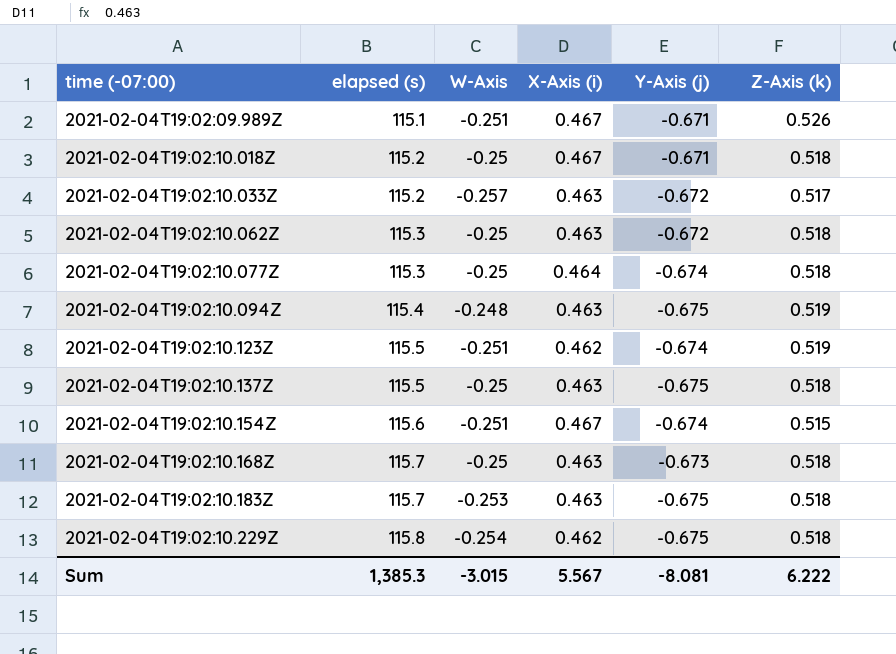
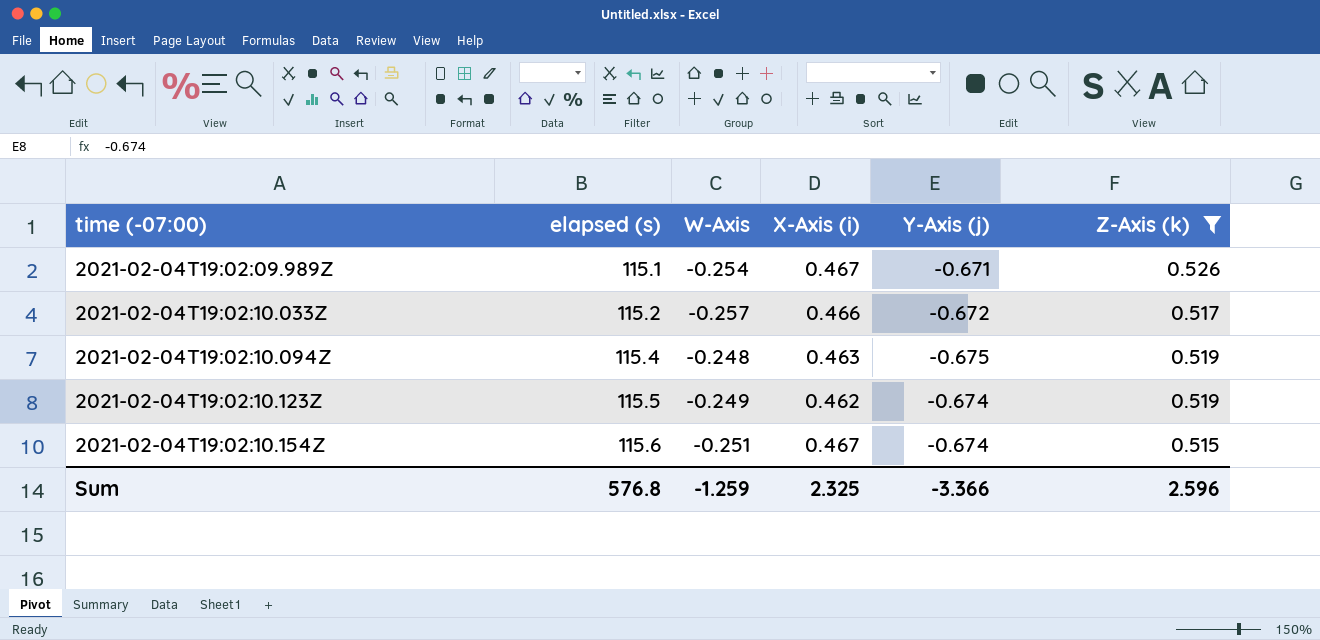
filter: none -> Z-Axis (k) != 0.518
2021-02-04T19:02:09.989Z | W-Axis: -0.251 -> -0.254
2021-02-04T19:02:10.033Z | X-Axis (i): 0.463 -> 0.466
2021-02-04T19:02:10.123Z | W-Axis: -0.251 -> -0.249
Sum | elapsed (s): 1,385.3 -> 576.8
Sum | W-Axis: -3.015 -> -1.259
Sum | X-Axis (i): 5.567 -> 2.325
Sum | Y-Axis (j): -8.081 -> -3.366
Sum | Z-Axis (k): 6.222 -> 2.596

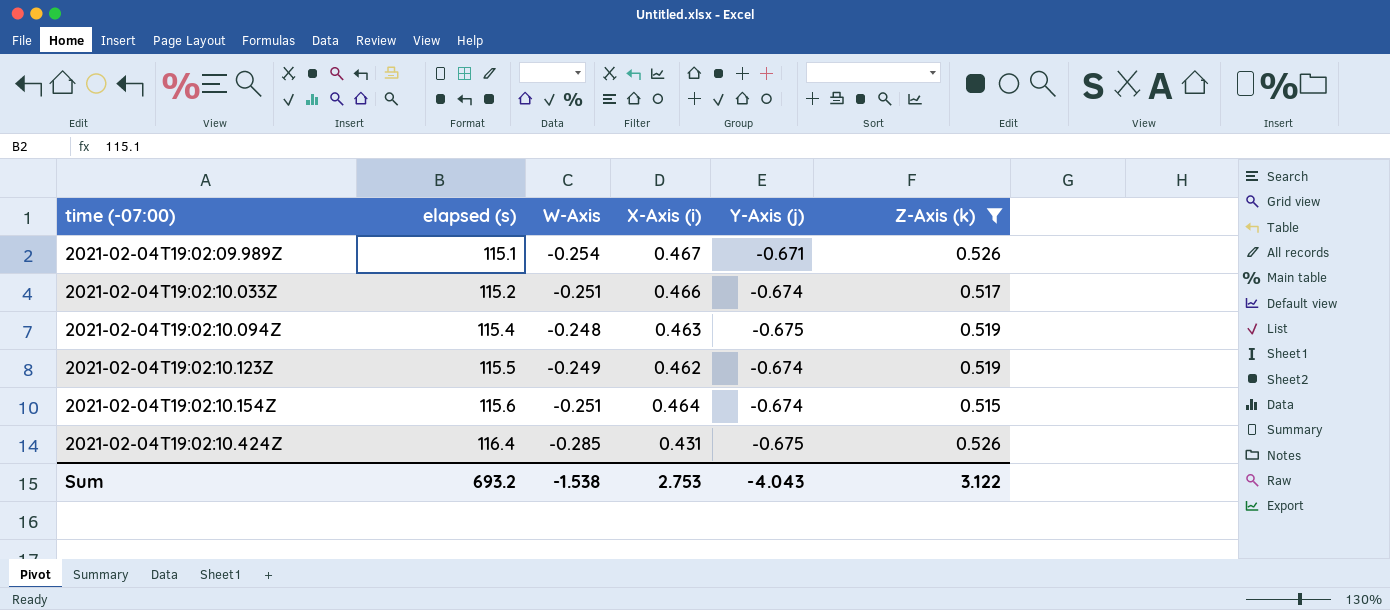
2021-02-04T19:02:10.033Z | W-Axis: -0.257 -> -0.251
2021-02-04T19:02:10.033Z | Y-Axis (j): -0.672 -> -0.674
2021-02-04T19:02:10.154Z | X-Axis (i): 0.467 -> 0.464
row 2021-02-04T19:02:10.424Z: none -> 116.4 | -0.285 | 0.431 | -0.675 | 0.526
Sum | elapsed (s): 576.8 -> 693.2
Sum | W-Axis: -1.259 -> -1.538
Sum | X-Axis (i): 2.325 -> 2.753
Sum | Y-Axis (j): -3.366 -> -4.043
Sum | Z-Axis (k): 2.596 -> 3.122

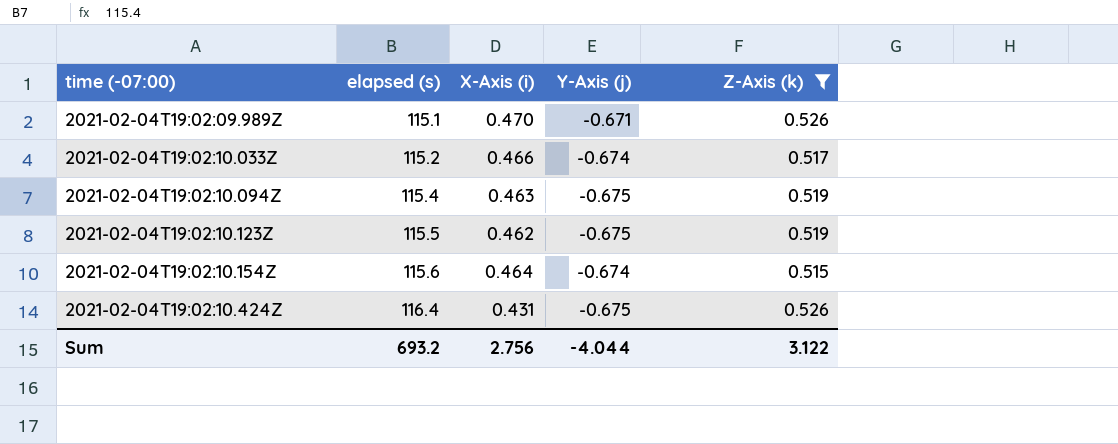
column W-Axis | position: 3 -> none
2021-02-04T19:02:09.989Z | X-Axis (i): 0.467 -> 0.470
2021-02-04T19:02:10.123Z | Y-Axis (j): -0.674 -> -0.675
Sum | X-Axis (i): 2.753 -> 2.756
Sum | Y-Axis (j): -4.043 -> -4.044

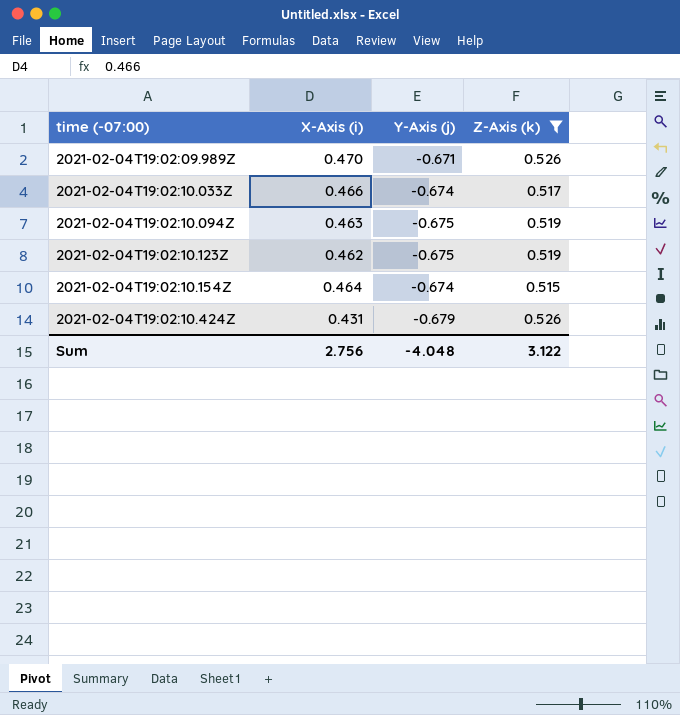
column elapsed (s) | position: 2 -> none
2021-02-04T19:02:10.424Z | Y-Axis (j): -0.675 -> -0.679
Sum | Y-Axis (j): -4.044 -> -4.048

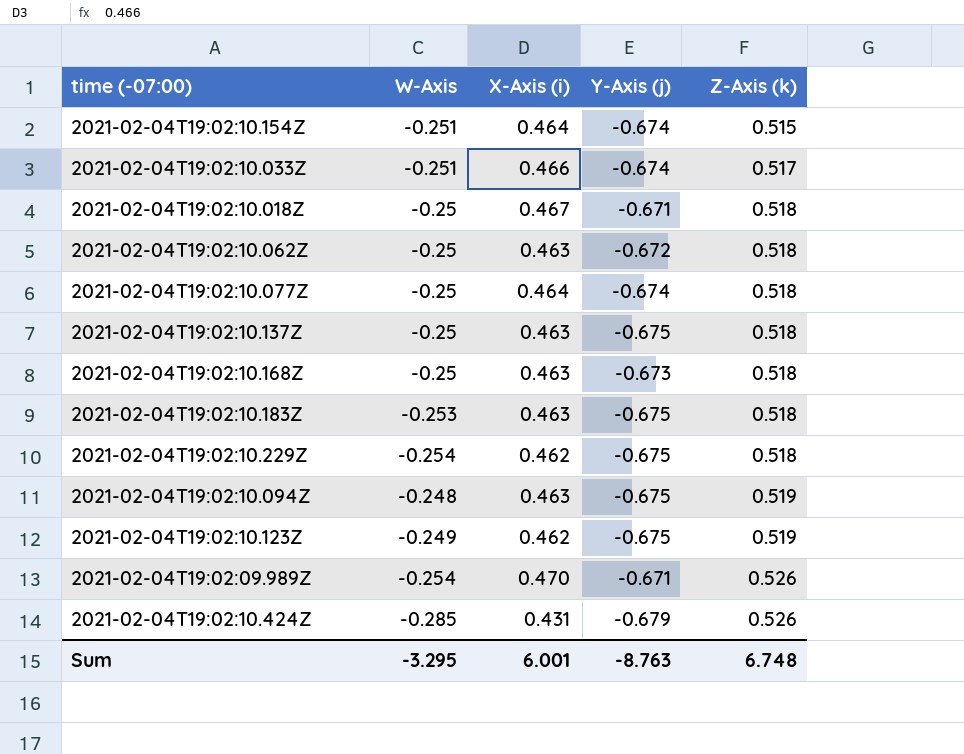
filter: Z-Axis (k) != 0.518 -> none
row order: time (-07:00) ascending -> Z-Axis (k) ascending
column W-Axis | position: none -> 2
Sum | X-Axis (i): 2.756 -> 6.001
Sum | Y-Axis (j): -4.048 -> -8.763
Sum | Z-Axis (k): 3.122 -> 6.748

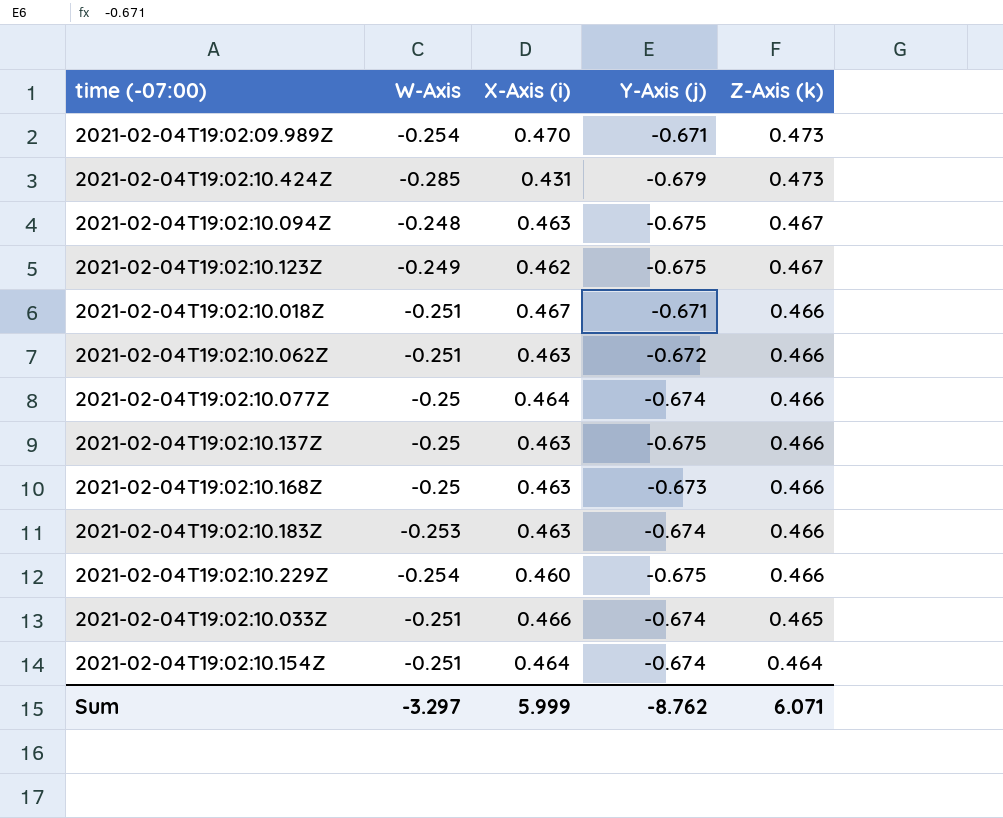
row order: Z-Axis (k) ascending -> Z-Axis (k) descending
2021-02-04T19:02:09.989Z | Z-Axis (k): 0.526 -> 0.473
2021-02-04T19:02:10.424Z | Z-Axis (k): 0.526 -> 0.473
2021-02-04T19:02:10.094Z | Z-Axis (k): 0.519 -> 0.467
2021-02-04T19:02:10.123Z | Z-Axis (k): 0.519 -> 0.467
2021-02-04T19:02:10.018Z | W-Axis: -0.25 -> -0.251
2021-02-04T19:02:10.018Z | Z-Axis (k): 0.518 -> 0.466
2021-02-04T19:02:10.062Z | W-Axis: -0.25 -> -0.251
2021-02-04T19:02:10.062Z | Z-Axis (k): 0.518 -> 0.466
2021-02-04T19:02:10.077Z | Z-Axis (k): 0.518 -> 0.466
2021-02-04T19:02:10.137Z | Z-Axis (k): 0.518 -> 0.466
2021-02-04T19:02:10.168Z | Z-Axis (k): 0.518 -> 0.466
2021-02-04T19:02:10.183Z | Y-Axis (j): -0.675 -> -0.674
2021-02-04T19:02:10.183Z | Z-Axis (k): 0.518 -> 0.466
2021-02-04T19:02:10.229Z | X-Axis (i): 0.462 -> 0.460
2021-02-04T19:02:10.229Z | Z-Axis (k): 0.518 -> 0.466
2021-02-04T19:02:10.033Z | Z-Axis (k): 0.517 -> 0.465
2021-02-04T19:02:10.154Z | Z-Axis (k): 0.515 -> 0.464
Sum | W-Axis: -3.295 -> -3.297
Sum | X-Axis (i): 6.001 -> 5.999
Sum | Y-Axis (j): -8.763 -> -8.762
Sum | Z-Axis (k): 6.748 -> 6.071

